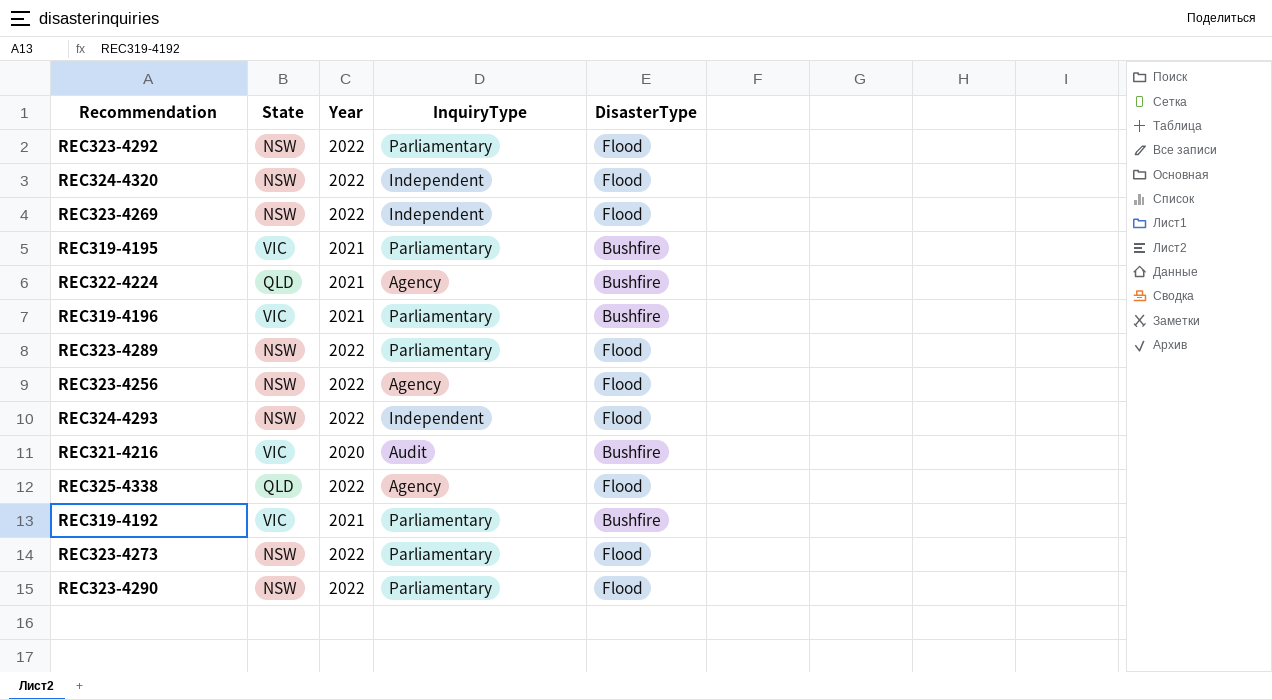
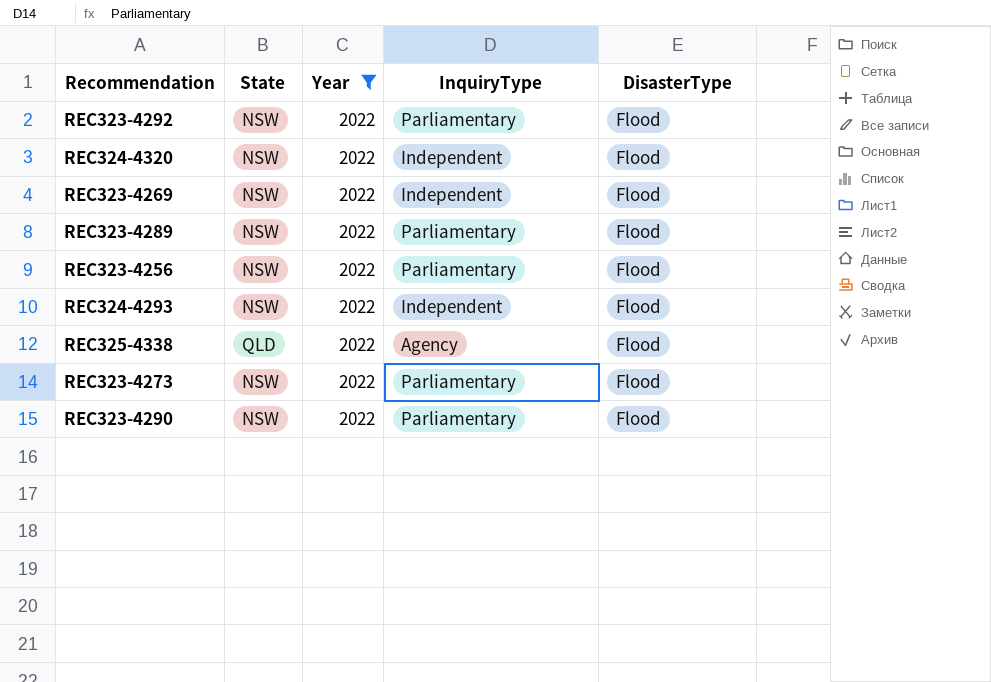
filter: none -> Year = 2022
REC323-4256 | InquiryType: Agency -> Parliamentary

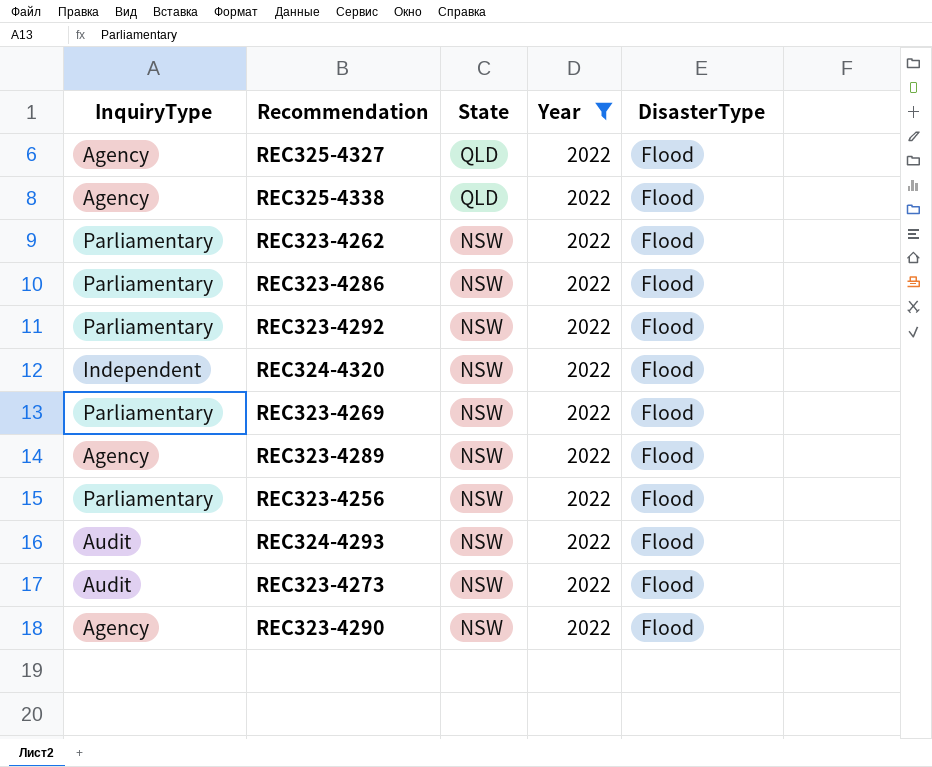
row order: none -> State descending
column InquiryType | position: 4 -> 1
row REC325-4327: none -> Agency | QLD | 2022 | Flood
row REC323-4262: none -> Parliamentary | NSW | 2022 | Flood
row REC323-4286: none -> Parliamentary | NSW | 2022 | Flood
REC323-4269 | InquiryType: Independent -> Parliamentary
REC323-4289 | InquiryType: Parliamentary -> Agency
REC324-4293 | InquiryType: Independent -> Audit
REC323-4273 | InquiryType: Parliamentary -> Audit
REC323-4290 | InquiryType: Parliamentary -> Agency

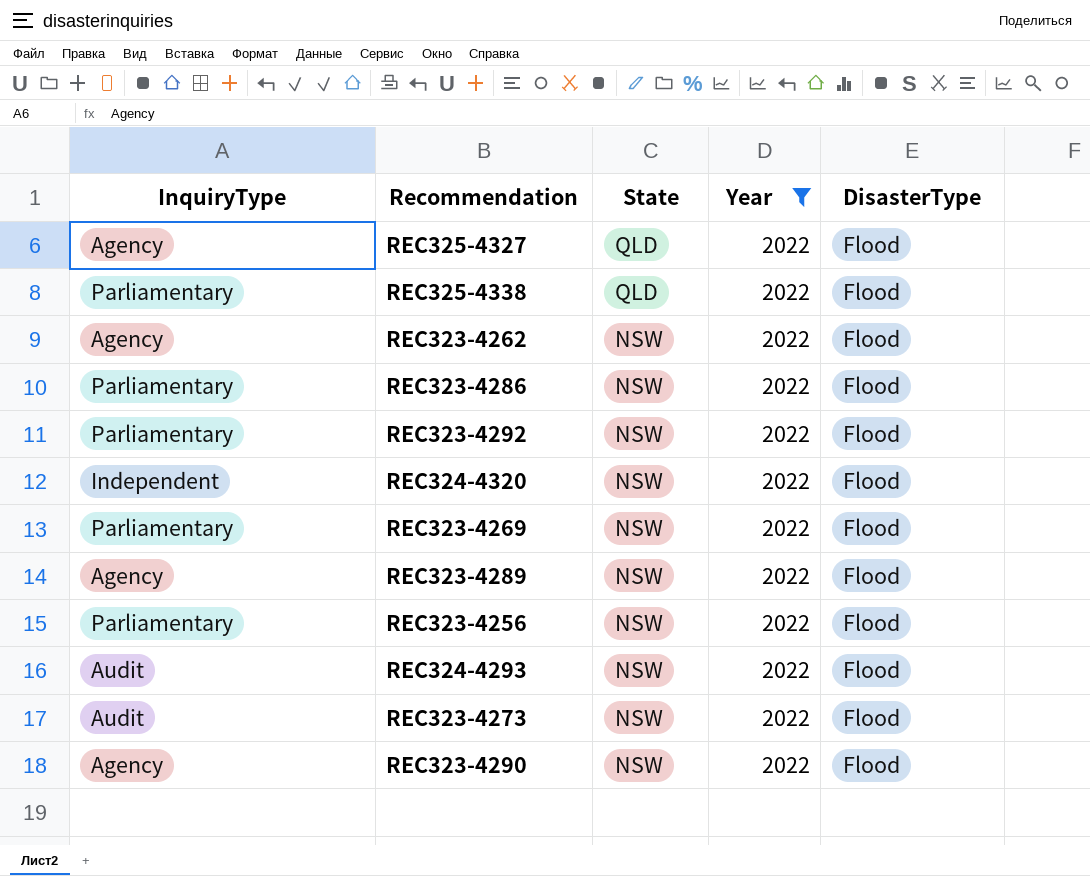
REC325-4338 | InquiryType: Agency -> Parliamentary
REC323-4262 | InquiryType: Parliamentary -> Agency

